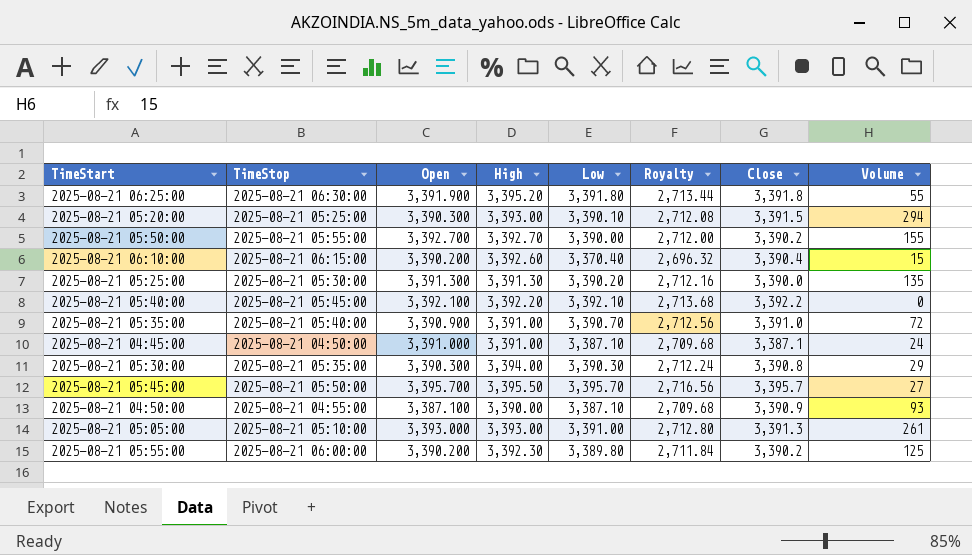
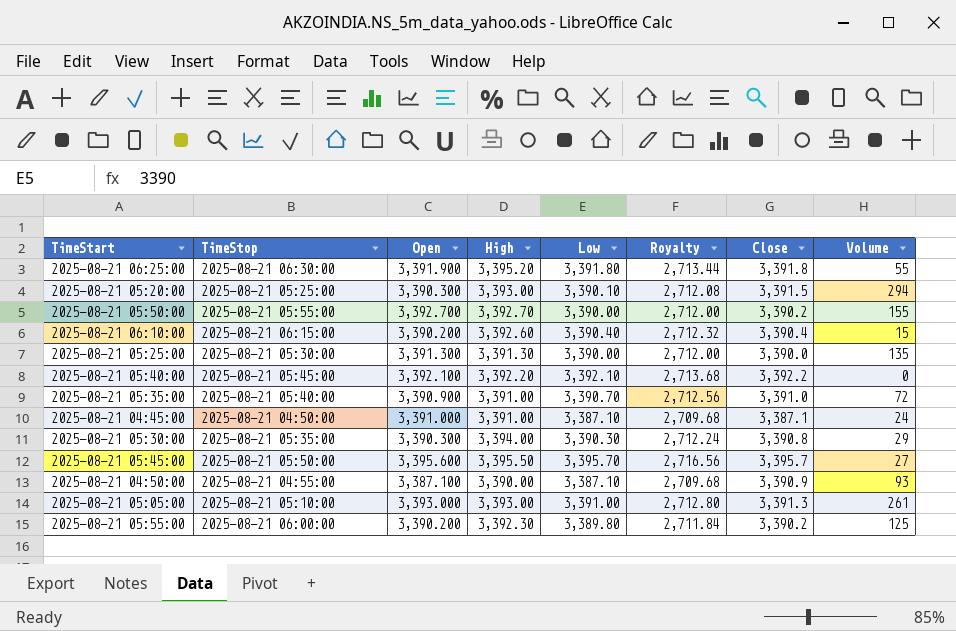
2025-08-21 06:10:00 | Low: 3,370.40 -> 3,390.40
2025-08-21 06:10:00 | Royalty: 2,696.32 -> 2,712.32
2025-08-21 05:25:00 | Low: 3,390.20 -> 3,390.00
2025-08-21 05:25:00 | Royalty: 2,712.16 -> 2,712.00
2025-08-21 05:45:00 | Open: 3,395.700 -> 3,395.600

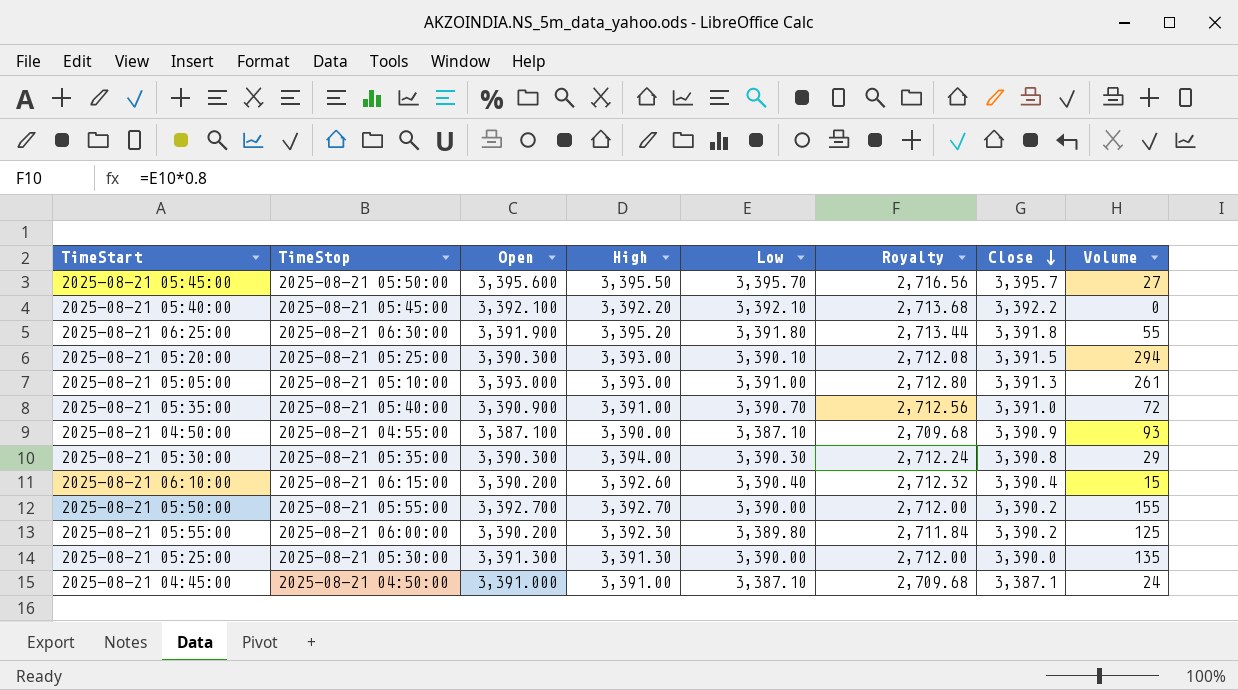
row order: none -> Close descending

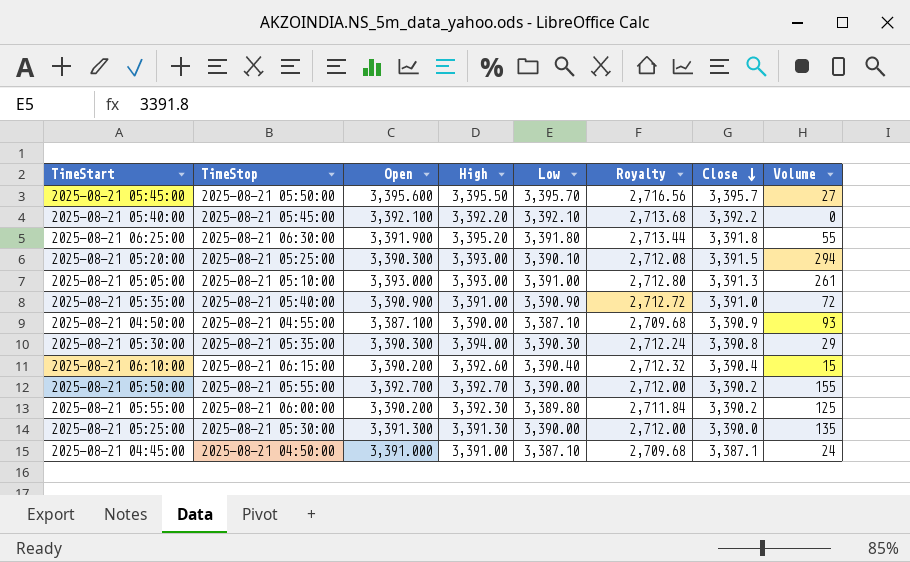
2025-08-21 05:35:00 | Low: 3,390.70 -> 3,390.90
2025-08-21 05:35:00 | Royalty: 2,712.56 -> 2,712.72

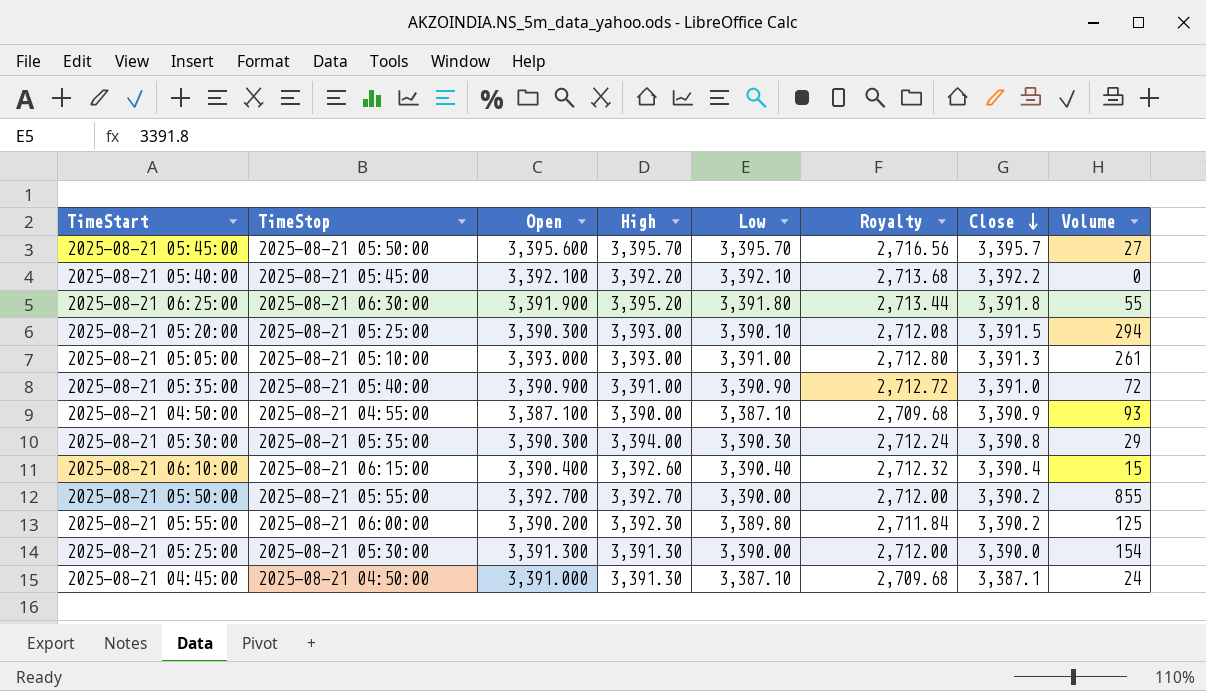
2025-08-21 05:45:00 | High: 3,395.50 -> 3,395.70
2025-08-21 06:10:00 | Open: 3,390.200 -> 3,390.400
2025-08-21 05:50:00 | Volume: 155 -> 855
2025-08-21 05:25:00 | Volume: 135 -> 154
2025-08-21 04:45:00 | High: 3,391.00 -> 3,391.30

